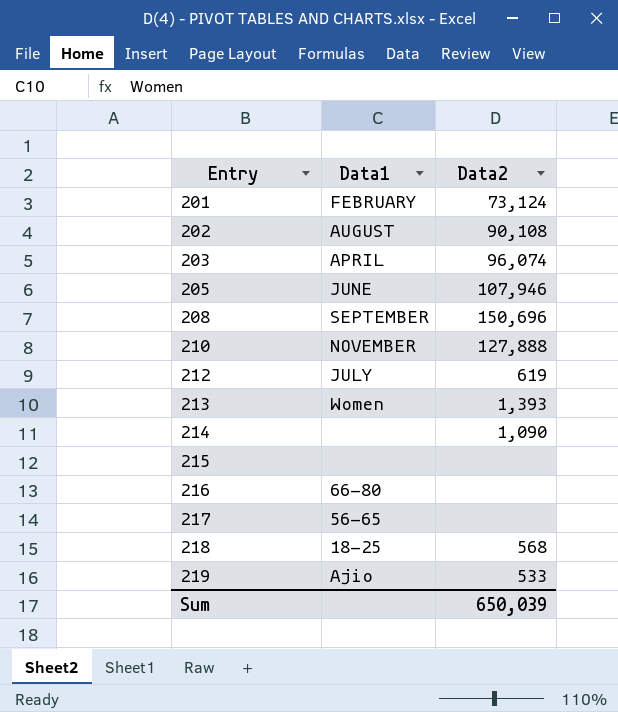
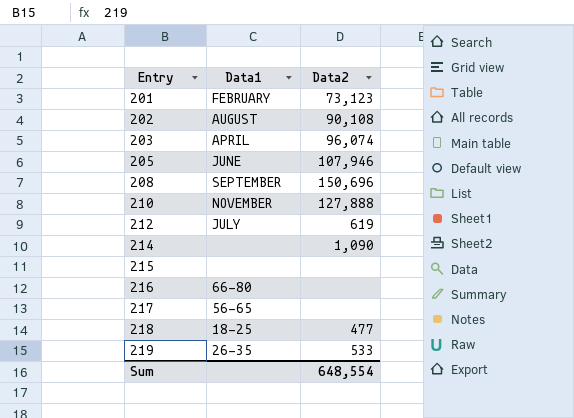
row 213: Women | 1,393 -> none
201 | Data2: 73,124 -> 73,123
218 | Data2: 568 -> 477
219 | Data1: Ajio -> 26-35
Sum | Data2: 650,039 -> 648,554

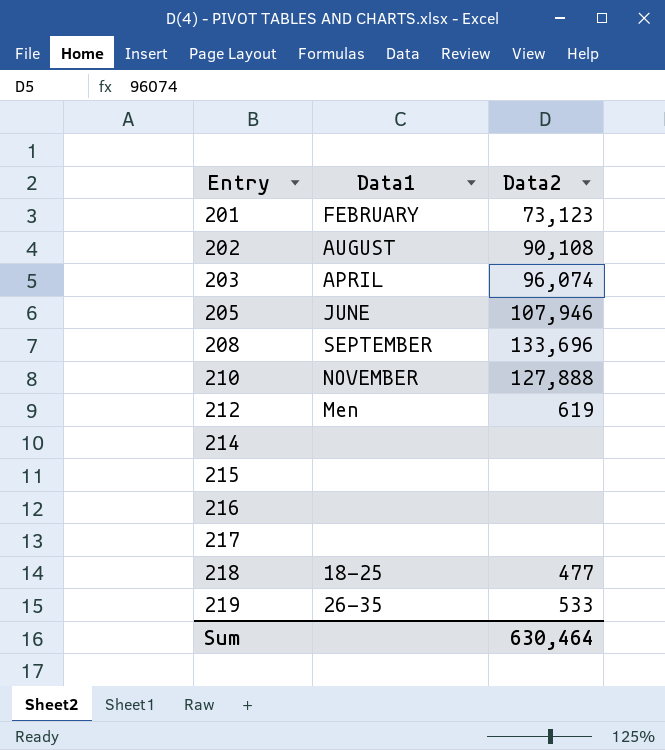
208 | Data2: 150,696 -> 133,696
212 | Data1: JULY -> Men
214 | Data2: 1,090 -> none
216 | Data1: 66-80 -> none
217 | Data1: 56-65 -> none
Sum | Data2: 648,554 -> 630,464

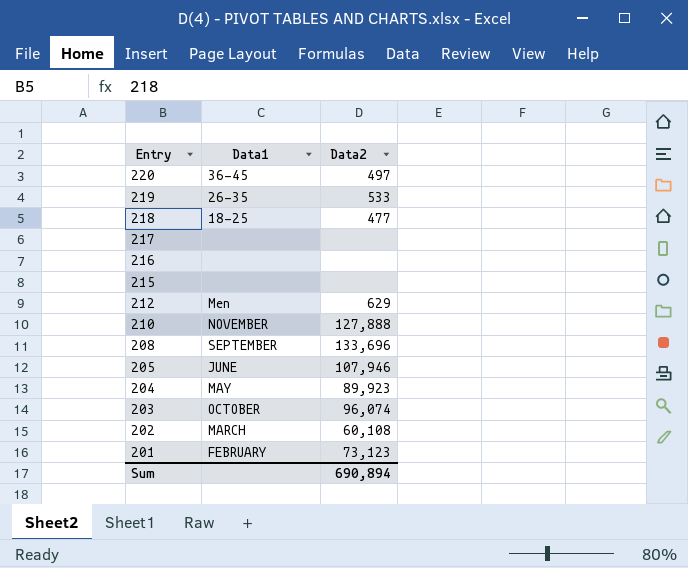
row order: Entry ascending -> Entry descending
row 214: none | none -> none
row 220: none -> 36-45 | 497
212 | Data2: 619 -> 629
row 204: none -> MAY | 89,923
203 | Data1: APRIL -> OCTOBER
202 | Data1: AUGUST -> MARCH
202 | Data2: 90,108 -> 60,108
Sum | Data2: 630,464 -> 690,894

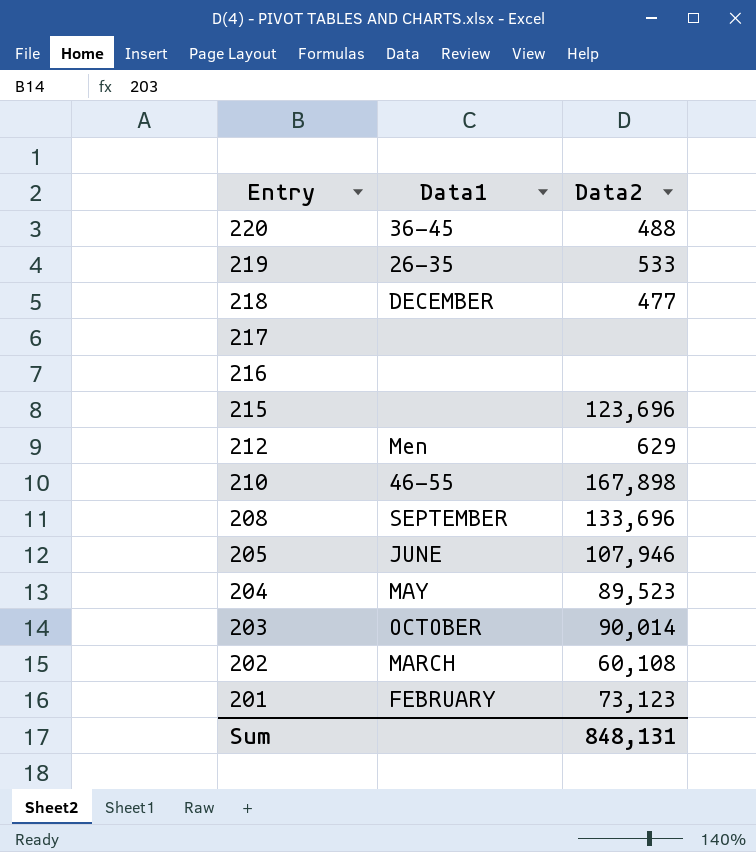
220 | Data2: 497 -> 488
218 | Data1: 18-25 -> DECEMBER
215 | Data2: none -> 123,696
210 | Data1: NOVEMBER -> 46-55
210 | Data2: 127,888 -> 167,898
204 | Data2: 89,923 -> 89,523
203 | Data2: 96,074 -> 90,014
Sum | Data2: 690,894 -> 848,131

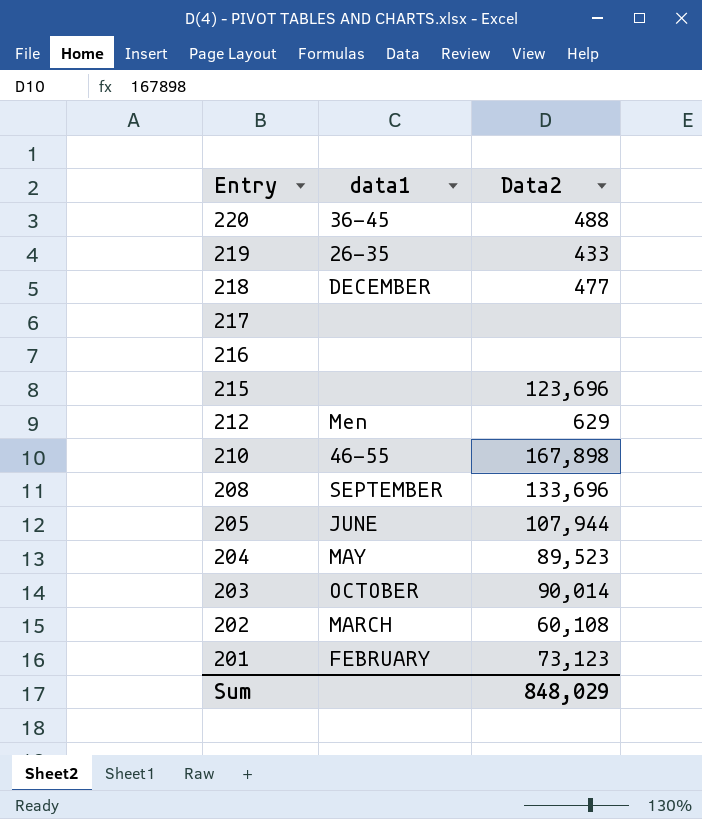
column name: Data1 -> data1
219 | Data2: 533 -> 433
205 | Data2: 107,946 -> 107,944
Sum | Data2: 848,131 -> 848,029

